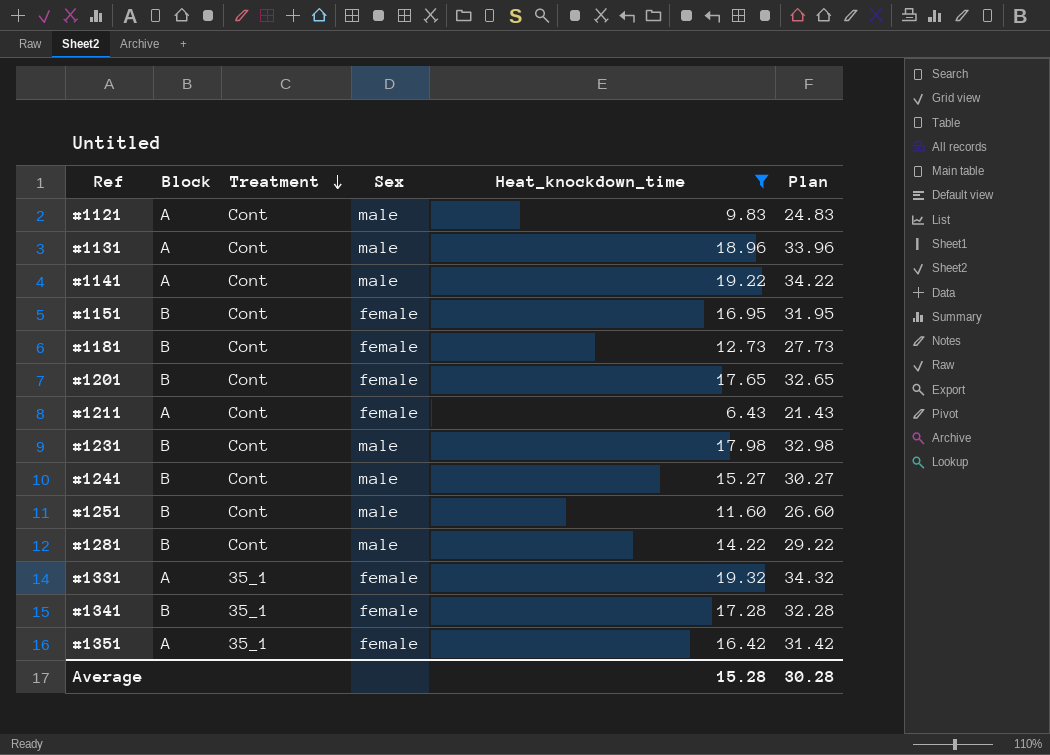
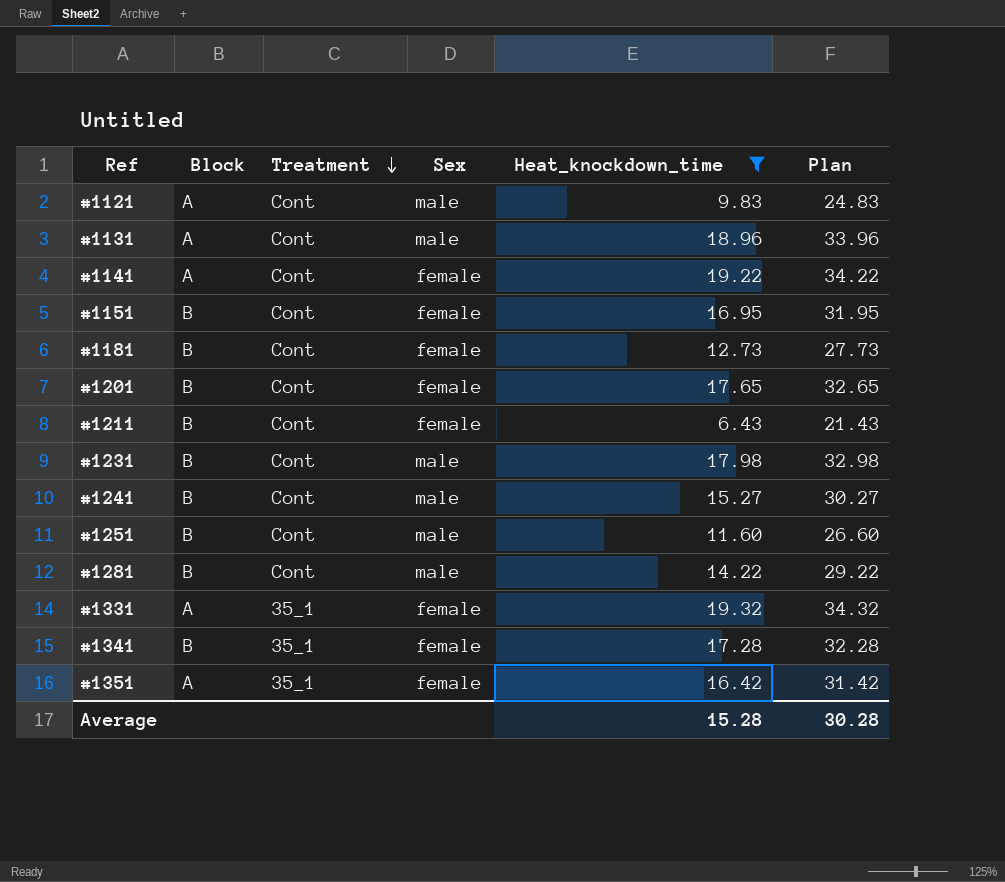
#1141 | Sex: male -> female
#1211 | Block: A -> B

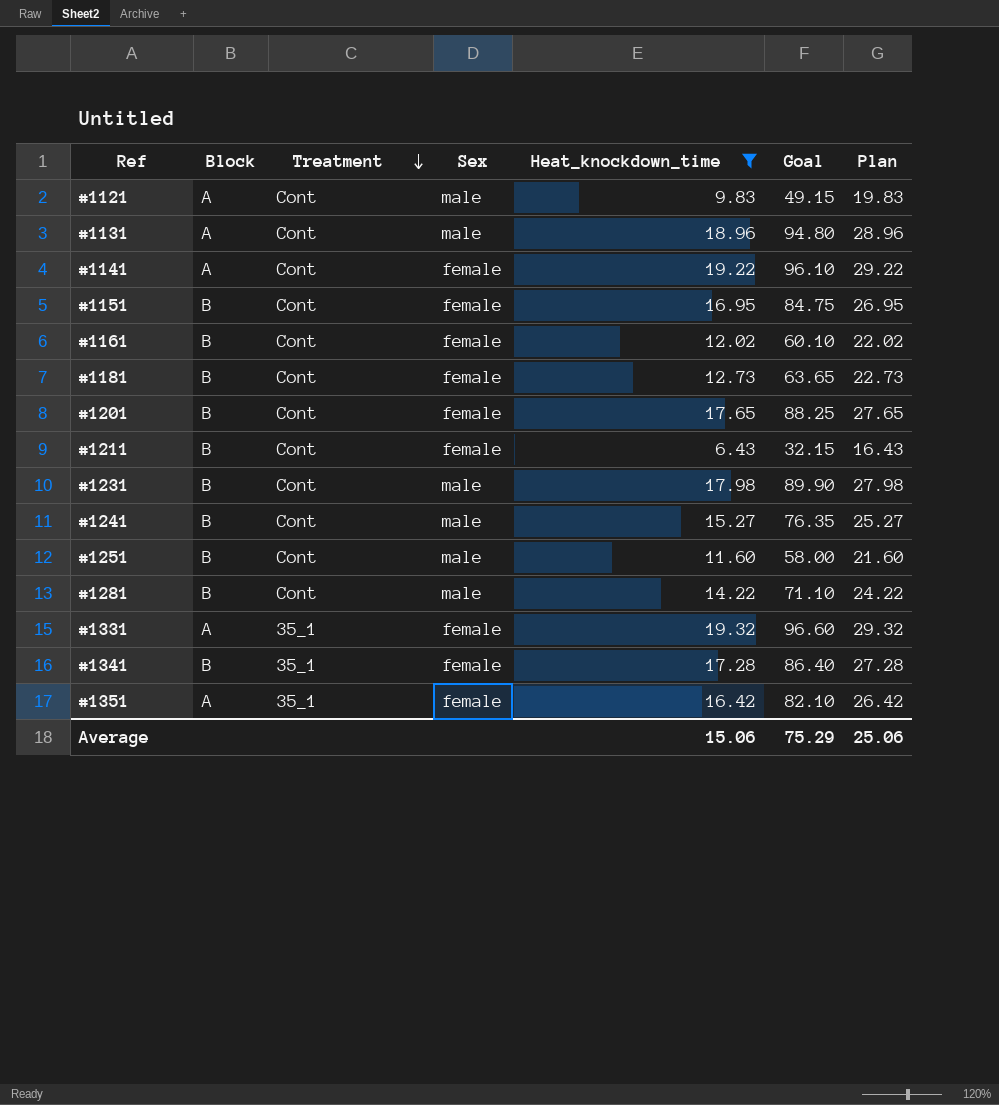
column Goal | formula: none -> [Heat_knockdown_time] * 5
column Plan | formula: [Heat_knockdown_time] + 15 -> [Heat_knockdown_time] + 10
row #1161: none -> B | Cont | female | 12.02 | 60.10 | 22.02
Average | Heat_knockdown_time: 15.28 -> 15.06
Average | Plan: 30.28 -> 25.06

